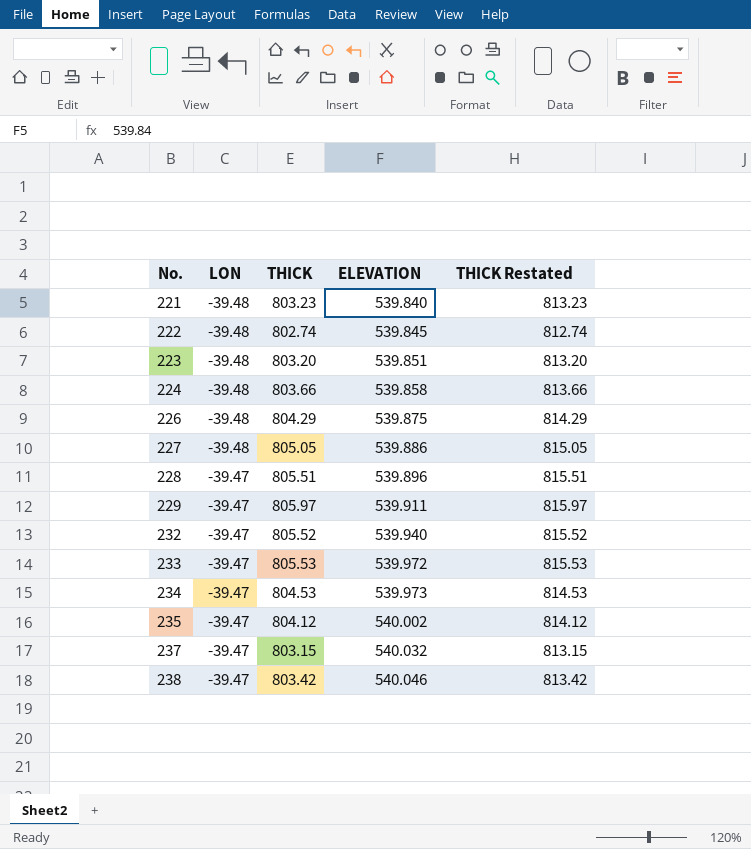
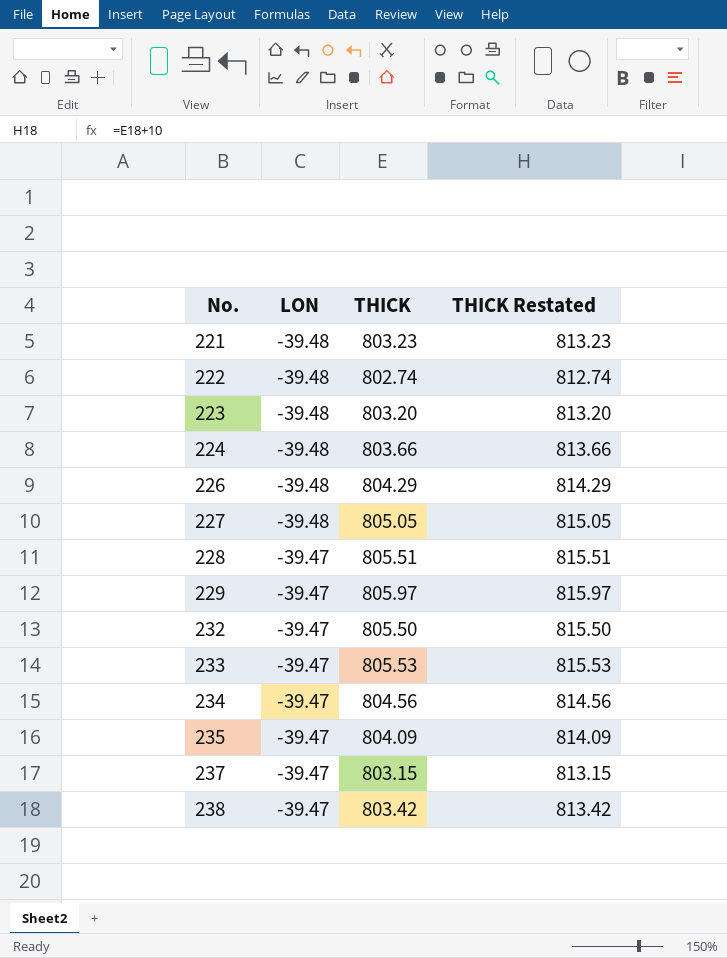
column ELEVATION | position: 4 -> none
232 | THICK: 805.52 -> 805.50
232 | THICK Restated: 815.52 -> 815.50
234 | THICK: 804.53 -> 804.56
234 | THICK Restated: 814.53 -> 814.56
235 | THICK: 804.12 -> 804.09
235 | THICK Restated: 814.12 -> 814.09

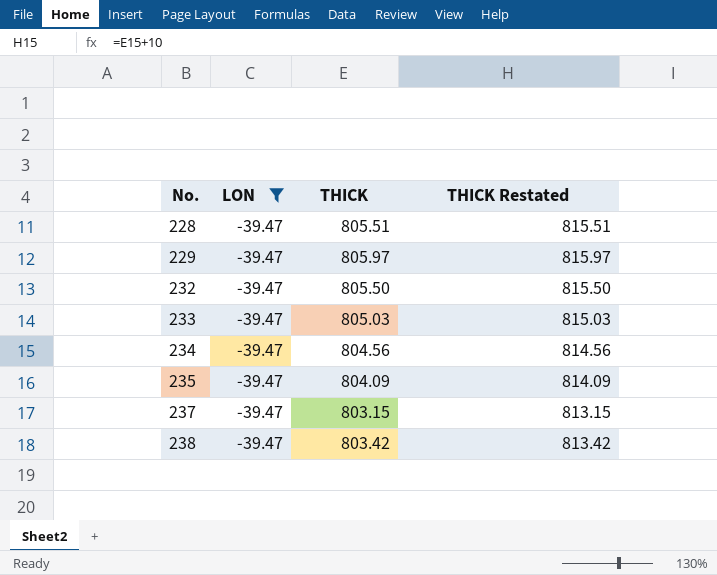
filter: none -> LON = -39.47
233 | THICK: 805.53 -> 805.03
233 | THICK Restated: 815.53 -> 815.03

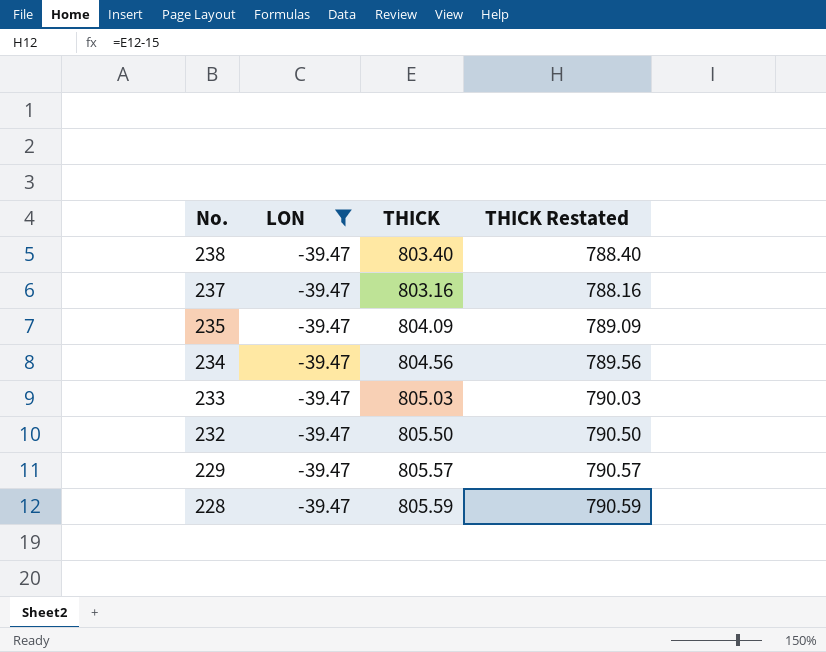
row order: No. ascending -> No. descending
column THICK Restated | formula: [THICK] + 10 -> [THICK] - 15
238 | THICK: 803.42 -> 803.40
237 | THICK: 803.15 -> 803.16
229 | THICK: 805.97 -> 805.57
228 | THICK: 805.51 -> 805.59

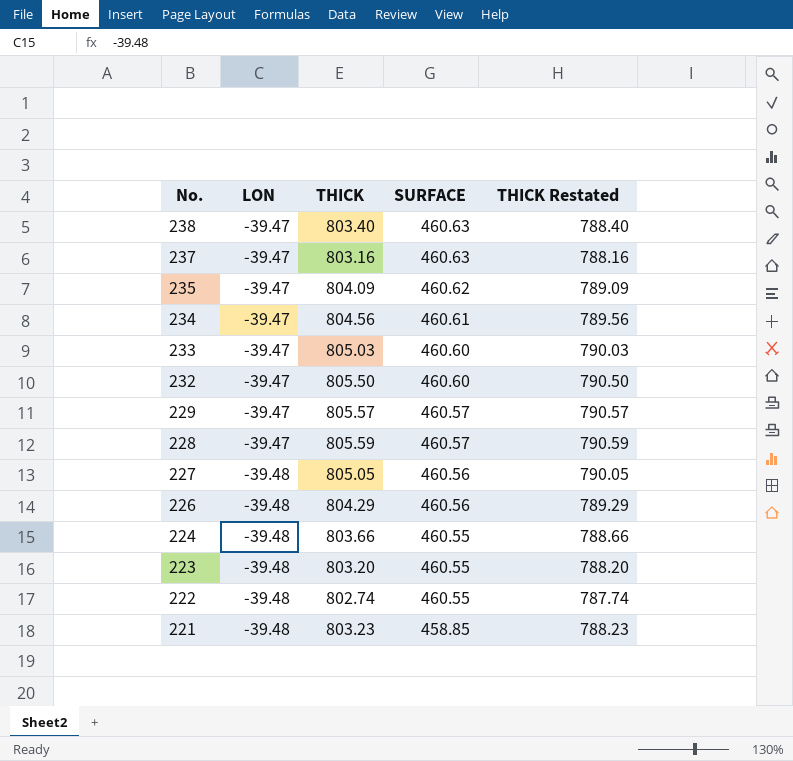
filter: LON = -39.47 -> none
column SURFACE | position: none -> 4

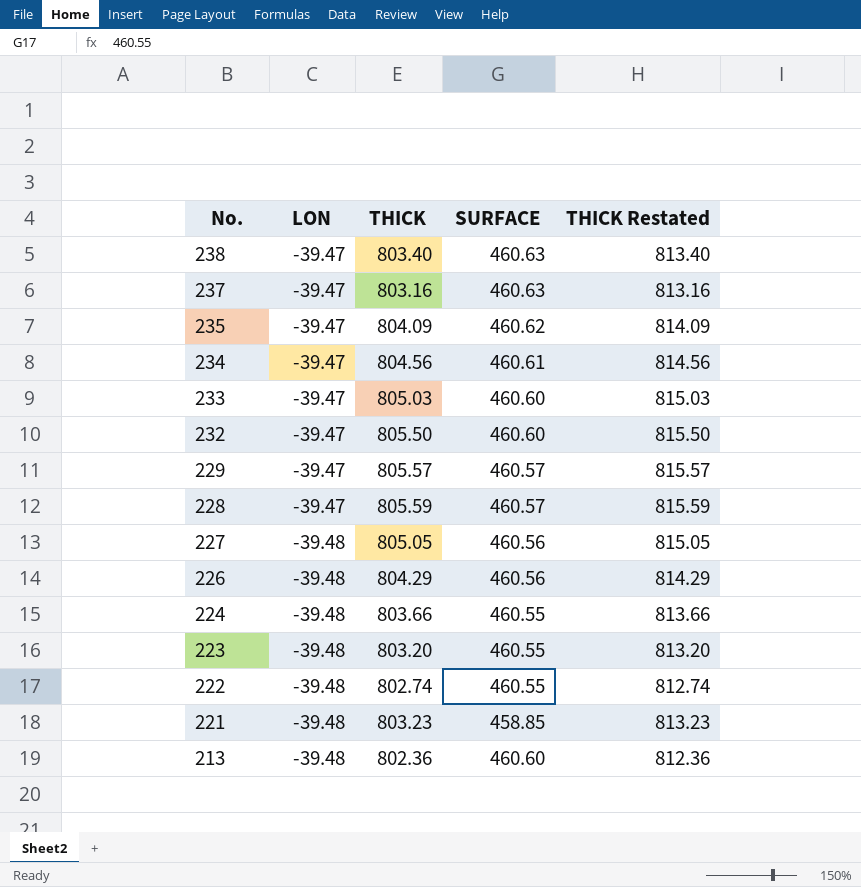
column THICK Restated | formula: [THICK] - 15 -> [THICK] + 10
row 213: none -> -39.48 | 802.36 | 460.60 | 812.36

